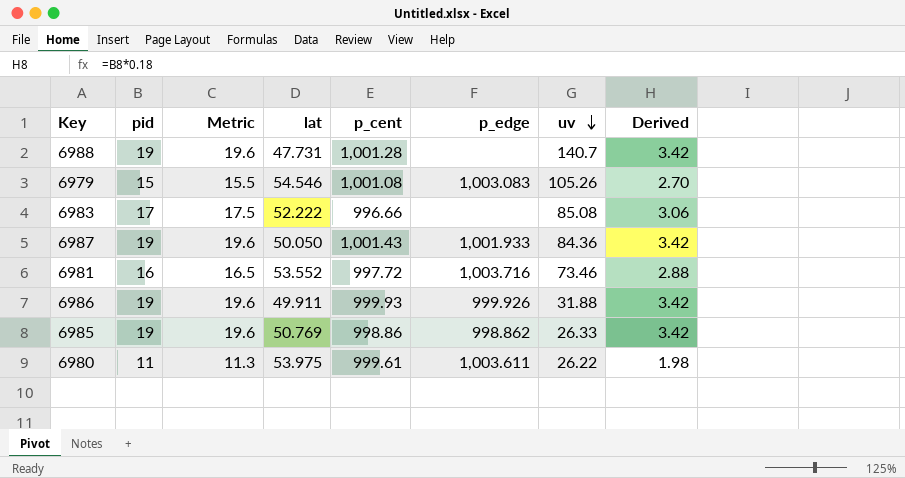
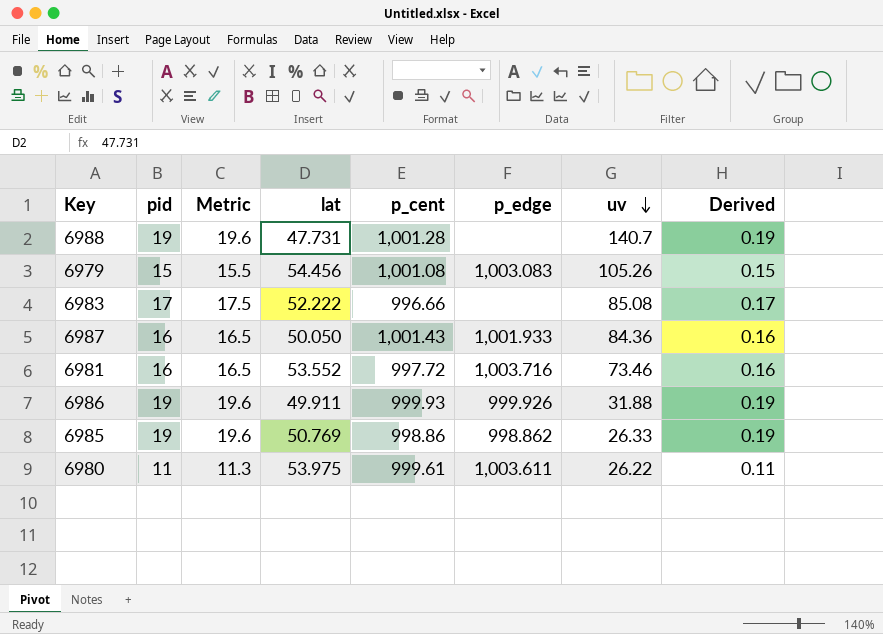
column Derived | formula: [pid] * 0.18 -> [pid] * 0.01
6979 | lat: 54.546 -> 54.456
6987 | pid: 19 -> 16
6987 | Metric: 19.6 -> 16.5

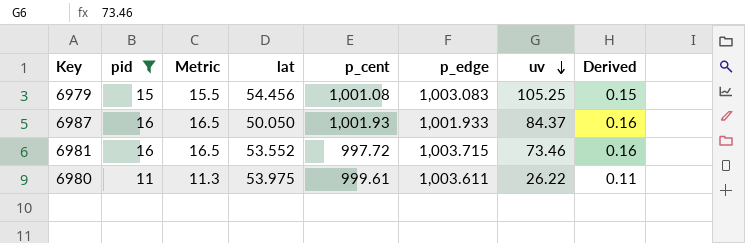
filter: none -> pid <= 16
6979 | uv: 105.26 -> 105.25
6987 | p_cent: 1,001.43 -> 1,001.93
6987 | uv: 84.36 -> 84.37
6981 | p_edge: 1,003.716 -> 1,003.715

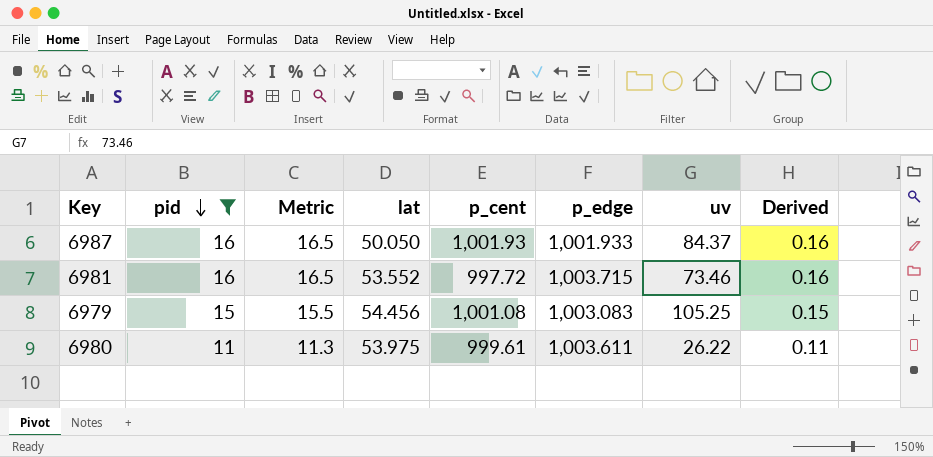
row order: uv descending -> pid descending

